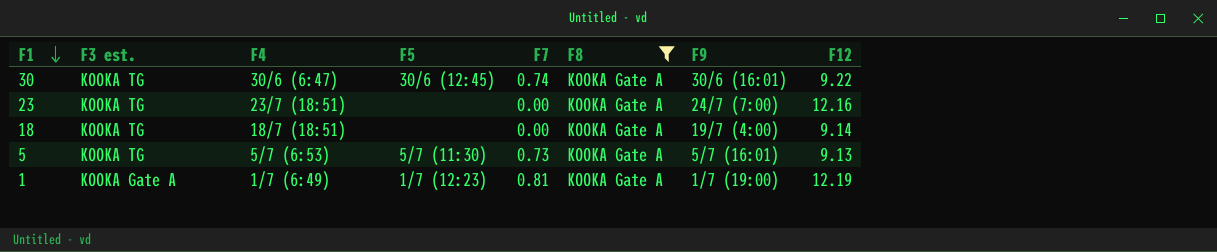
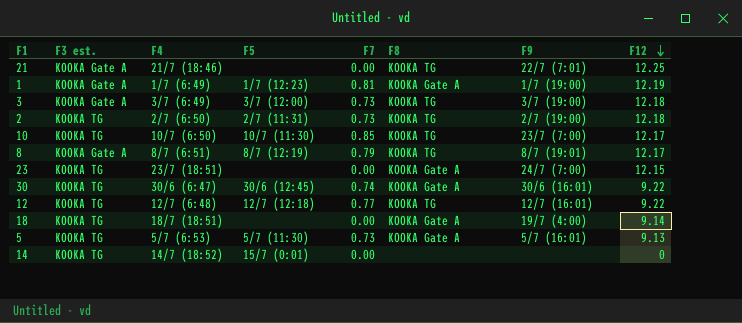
filter: F8 = KOOKA Gate A -> none
row order: F1 descending -> F12 descending
23 | F12: 12.16 -> 12.15

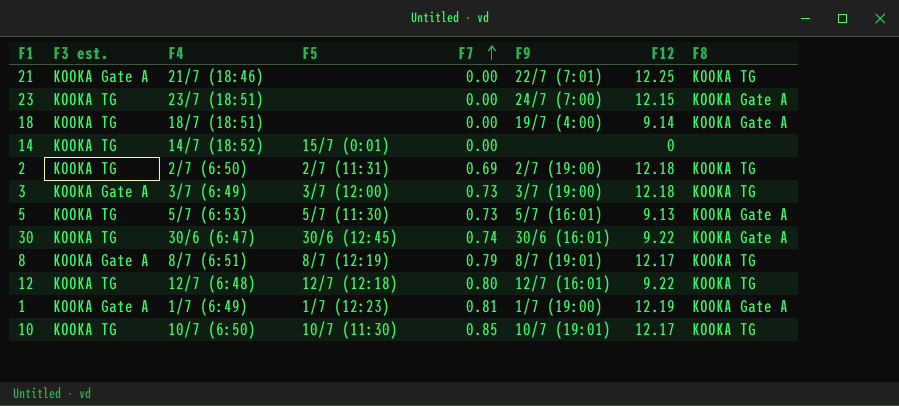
row order: F12 descending -> F7 ascending
column F8 | position: 6 -> 8
2 | F7: 0.73 -> 0.69
12 | F7: 0.77 -> 0.80
10 | F9: 23/7 (7:00) -> 10/7 (19:01)

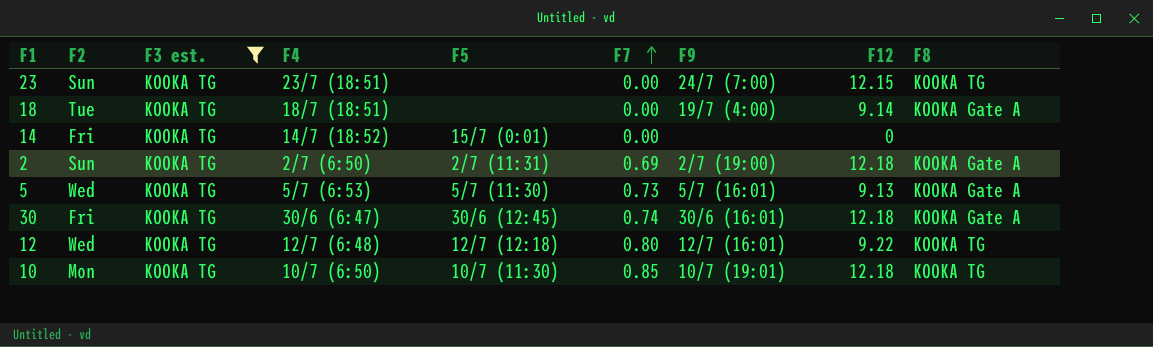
filter: none -> F3 est. = KOOKA TG
column F2 | position: none -> 2
23 | F8: KOOKA Gate A -> KOOKA TG
2 | F8: KOOKA TG -> KOOKA Gate A
30 | F12: 9.22 -> 12.18
10 | F12: 12.17 -> 12.18

